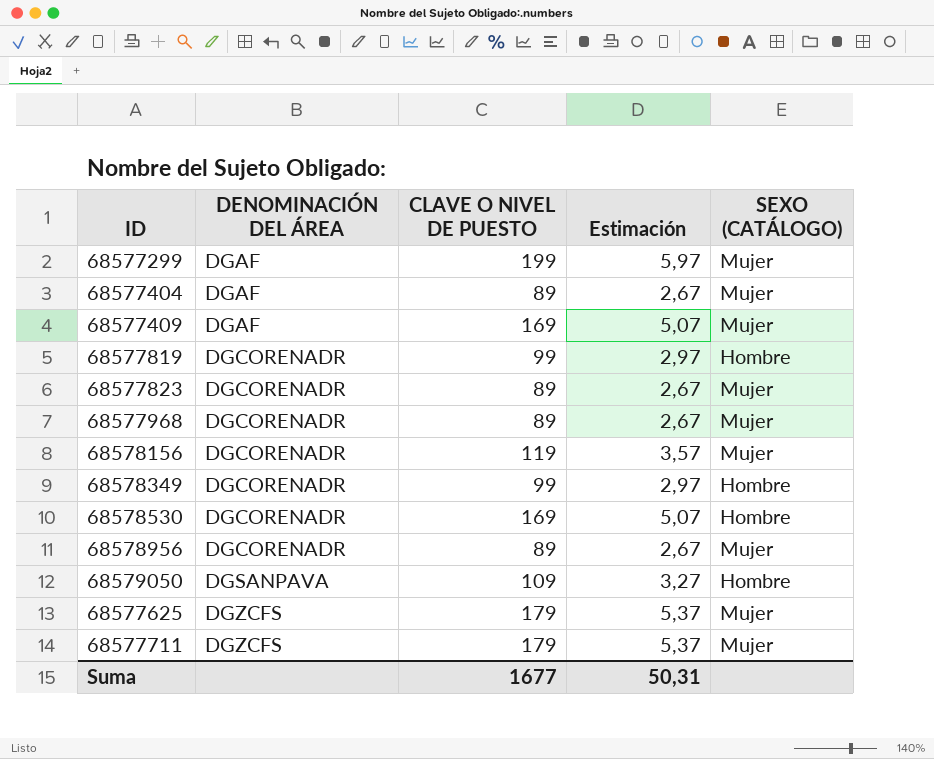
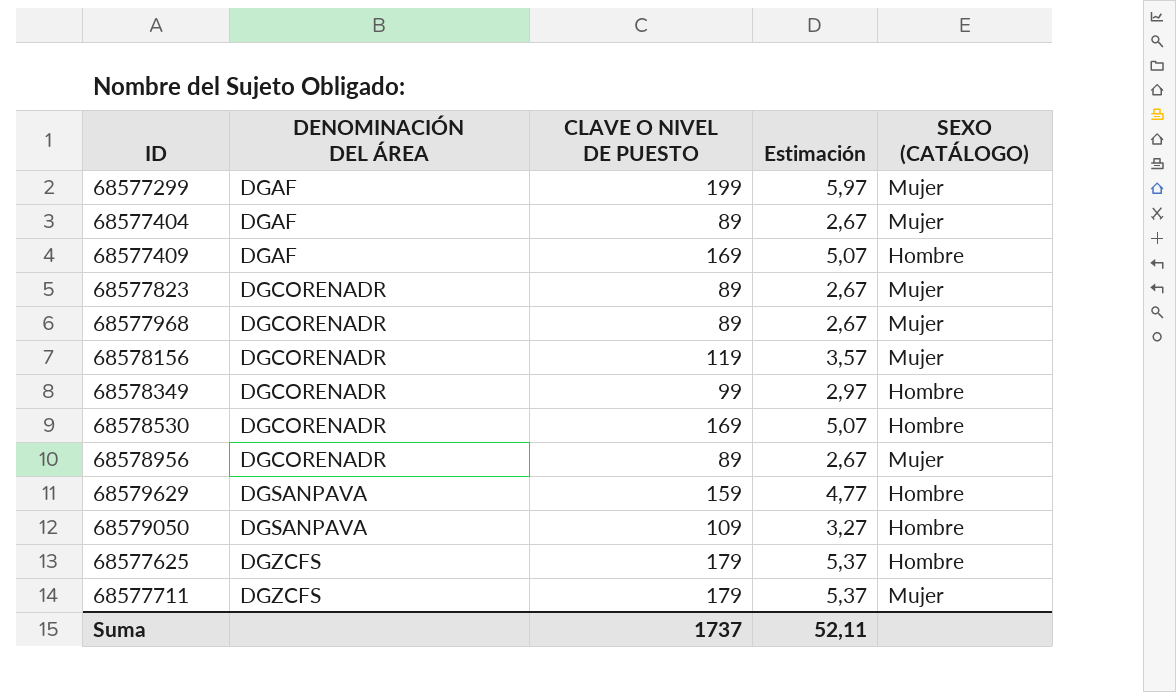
row 68577819: DGCORENADR | 99 | 2,97 | Hombre -> none
68577409 | SEXO (CATÁLOGO): Mujer -> Hombre
row 68579629: none -> DGSANPAVA | 159 | 4,77 | Hombre
68577625 | SEXO (CATÁLOGO): Mujer -> Hombre
Suma | CLAVE O NIVEL DE PUESTO: 1677 -> 1737
Suma | Estimación: 50,31 -> 52,11

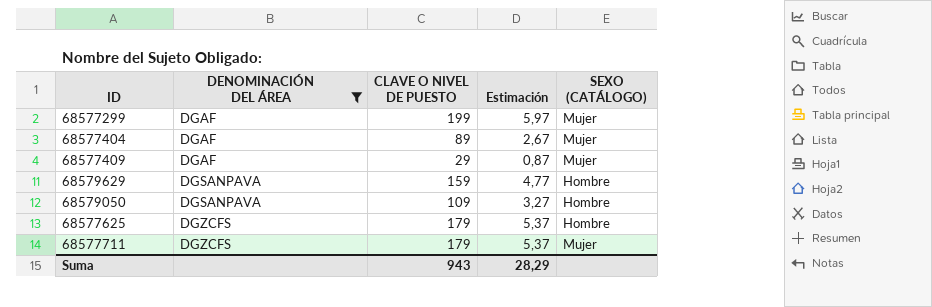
filter: none -> DENOMINACIÓN DEL ÁREA != DGCORENADR
68577409 | CLAVE O NIVEL DE PUESTO: 169 -> 29
68577409 | Estimación: 5,07 -> 0,87
68577409 | SEXO (CATÁLOGO): Hombre -> Mujer
Suma | CLAVE O NIVEL DE PUESTO: 1737 -> 943
Suma | Estimación: 52,11 -> 28,29

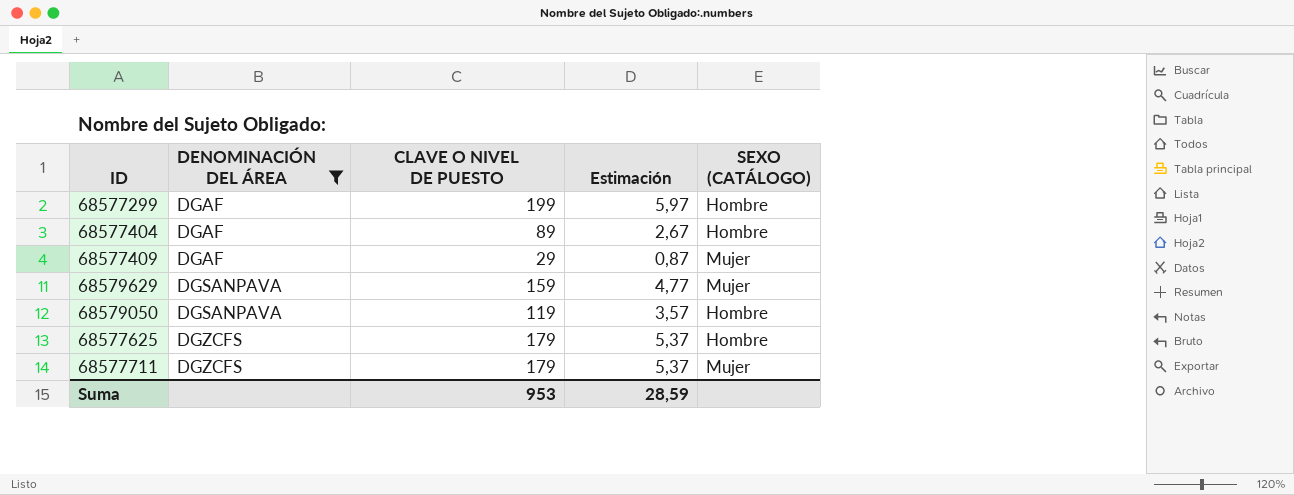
68577299 | SEXO (CATÁLOGO): Mujer -> Hombre
68577404 | SEXO (CATÁLOGO): Mujer -> Hombre
68579629 | SEXO (CATÁLOGO): Hombre -> Mujer
68579050 | CLAVE O NIVEL DE PUESTO: 109 -> 119
68579050 | Estimación: 3,27 -> 3,57
Suma | CLAVE O NIVEL DE PUESTO: 943 -> 953
Suma | Estimación: 28,29 -> 28,59

